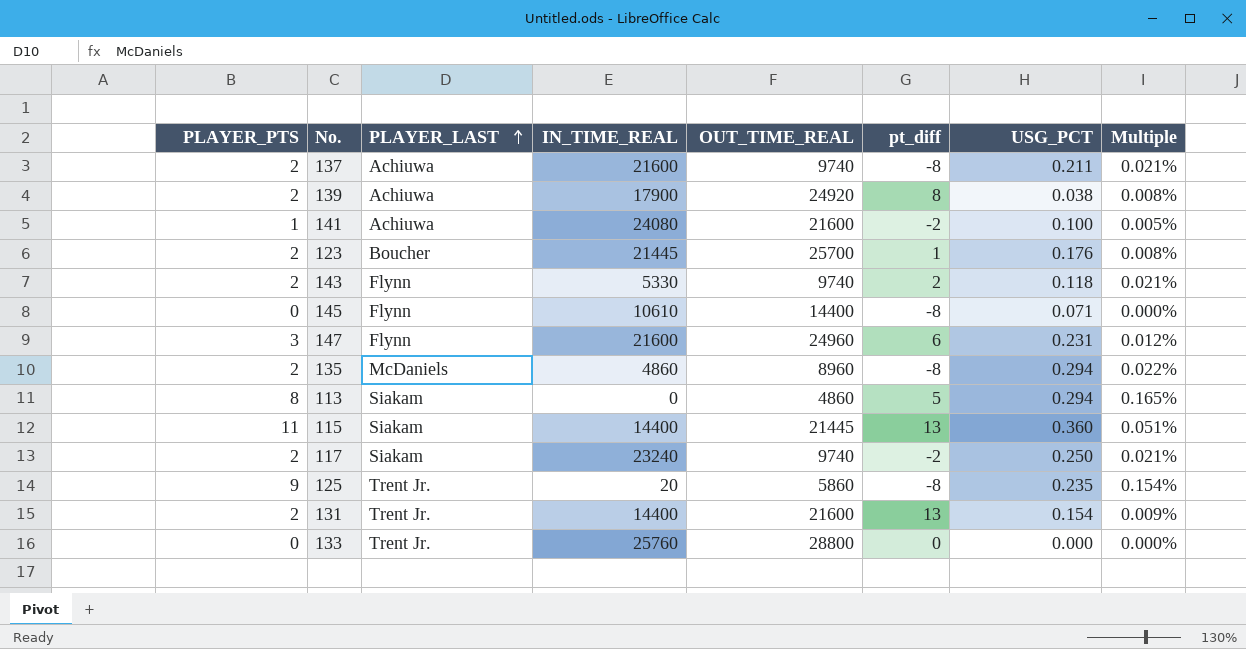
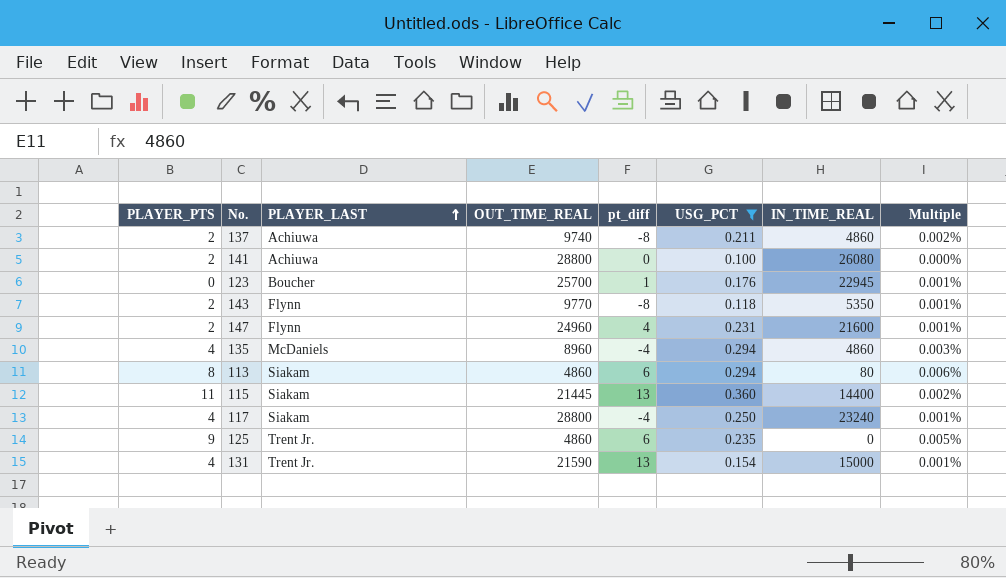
filter: none -> USG_PCT >= 0.100
column IN_TIME_REAL | position: 4 -> 7
column Multiple | formula: [PLAYER_PTS] / [OUT_TIME_REAL] -> [USG_PCT] / [OUT_TIME_REAL]
137 | IN_TIME_REAL: 21600 -> 4860
141 | PLAYER_PTS: 1 -> 2
141 | OUT_TIME_REAL: 21600 -> 28800
141 | pt_diff: -2 -> 0
141 | IN_TIME_REAL: 24080 -> 26080
123 | PLAYER_PTS: 2 -> 0
123 | IN_TIME_REAL: 21445 -> 22945
143 | OUT_TIME_REAL: 9740 -> 9770
143 | pt_diff: 2 -> -8
143 | IN_TIME_REAL: 5330 -> 5350
147 | PLAYER_PTS: 3 -> 2
147 | pt_diff: 6 -> 4
135 | PLAYER_PTS: 2 -> 4
135 | pt_diff: -8 -> -4
113 | pt_diff: 5 -> 6
113 | IN_TIME_REAL: 0 -> 80
117 | PLAYER_PTS: 2 -> 4
117 | OUT_TIME_REAL: 9740 -> 28800
117 | pt_diff: -2 -> -4
125 | OUT_TIME_REAL: 5860 -> 4860
125 | pt_diff: -8 -> 6
125 | IN_TIME_REAL: 20 -> 0
131 | PLAYER_PTS: 2 -> 4
131 | OUT_TIME_REAL: 21600 -> 21590
131 | IN_TIME_REAL: 14400 -> 15000

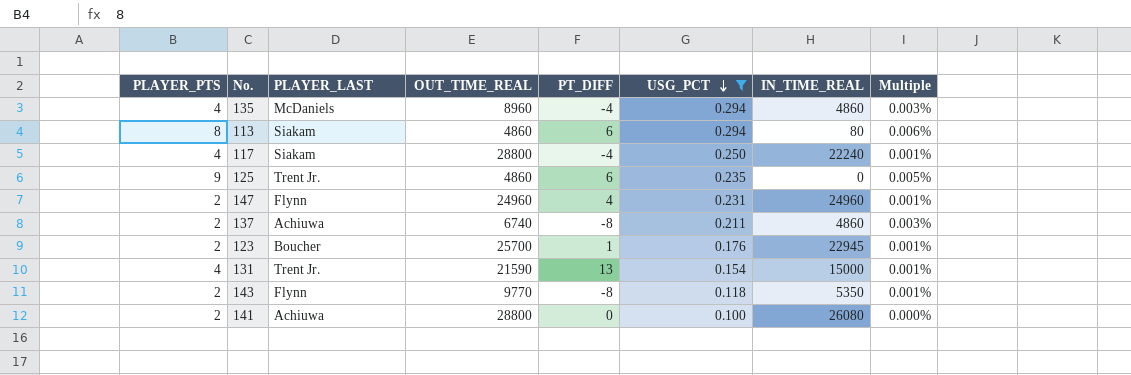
row order: PLAYER_LAST ascending -> USG_PCT descending
column name: pt_diff -> PT_DIFF
row 115: 11 | Siakam | 21445 | 13 | 0.360 | 14400 | 0.002% -> none
117 | IN_TIME_REAL: 23240 -> 22240
147 | IN_TIME_REAL: 21600 -> 24960
137 | OUT_TIME_REAL: 9740 -> 6740
137 | Multiple: 0.002% -> 0.003%
123 | PLAYER_PTS: 0 -> 2

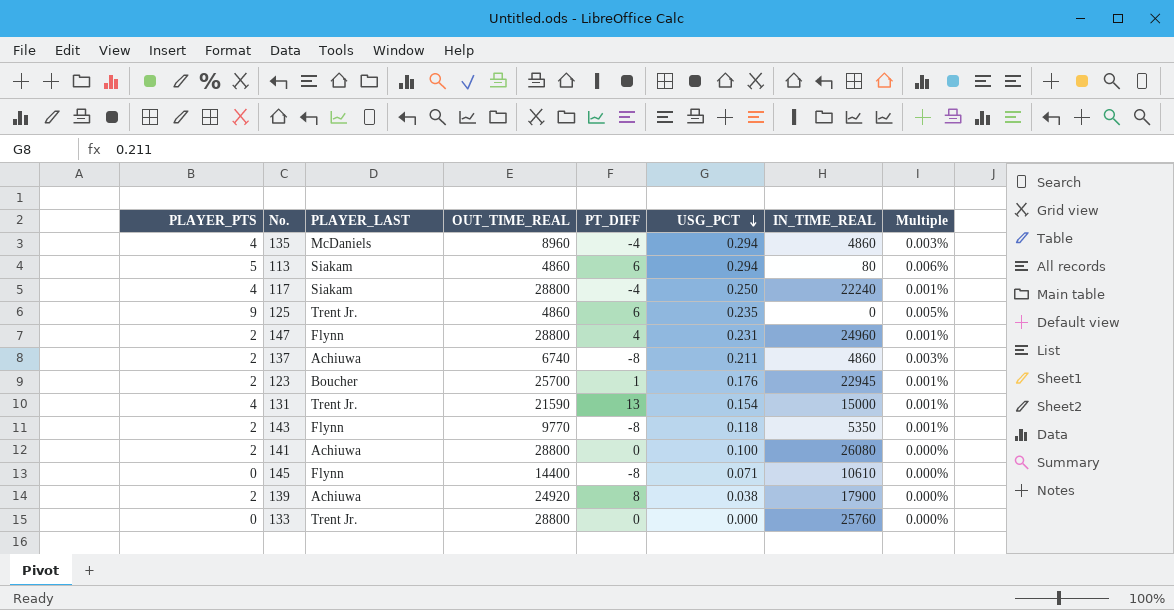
filter: USG_PCT >= 0.100 -> none
113 | PLAYER_PTS: 8 -> 5
147 | OUT_TIME_REAL: 24960 -> 28800

